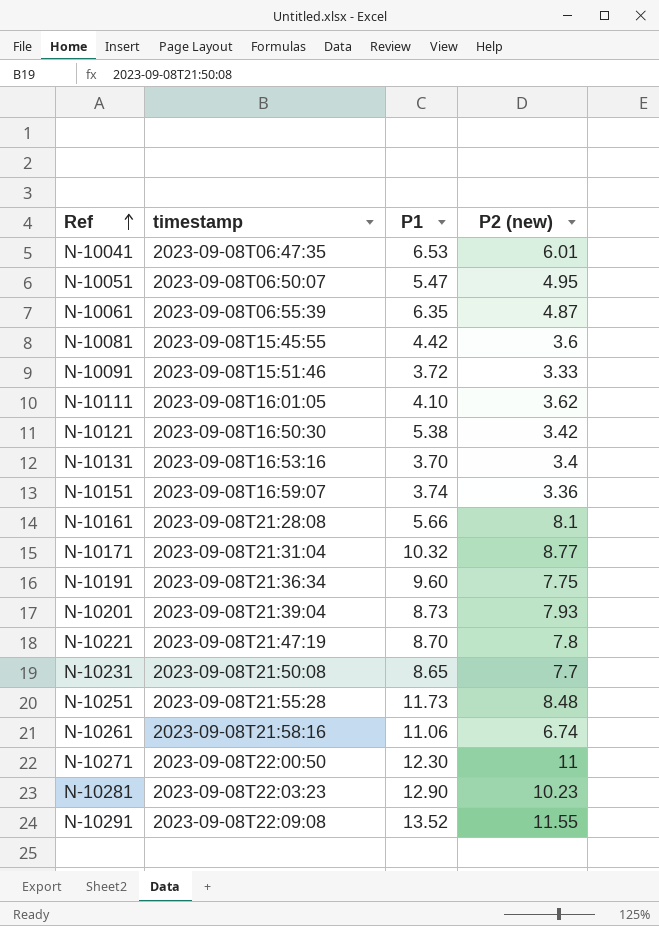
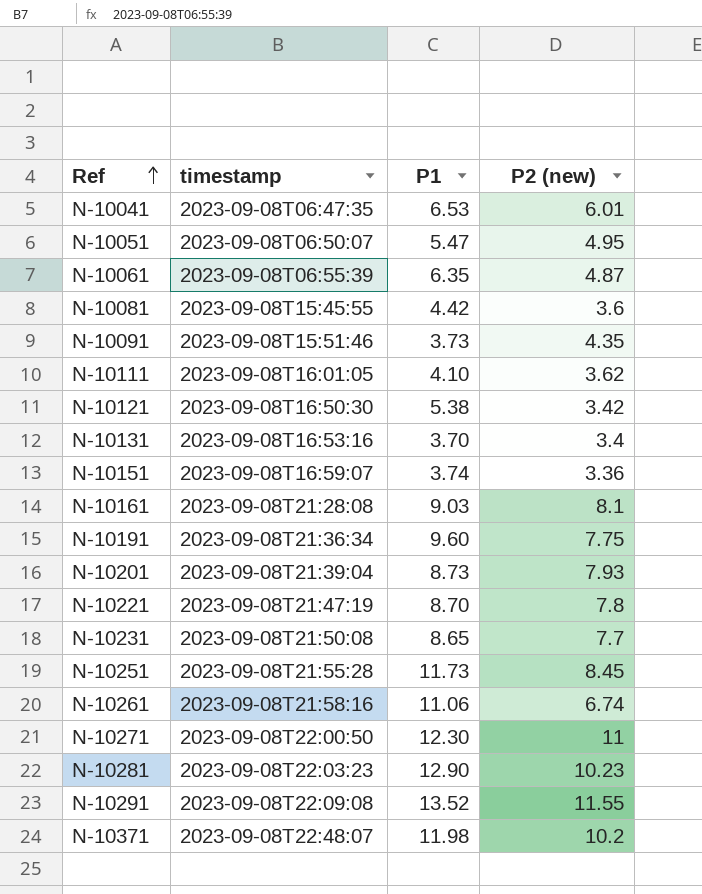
row N-10171: 2023-09-08T21:31:04 | 10.32 | 8.77 -> none
N-10091 | P1: 3.72 -> 3.73
N-10091 | P2 (new): 3.33 -> 4.35
N-10161 | P1: 5.66 -> 9.03
N-10251 | P2 (new): 8.48 -> 8.45
row N-10371: none -> 2023-09-08T22:48:07 | 11.98 | 10.2

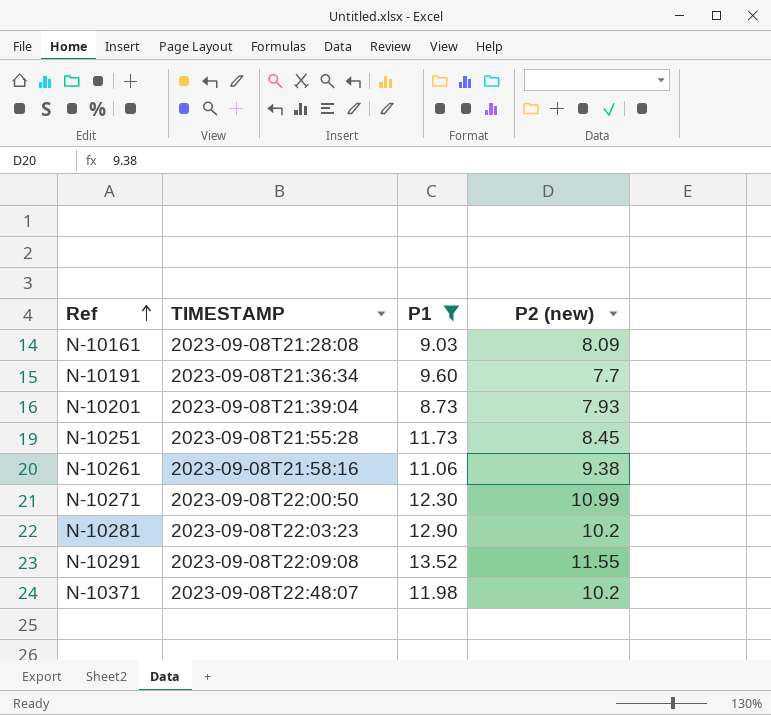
filter: none -> P1 >= 8.73
column name: timestamp -> TIMESTAMP
N-10161 | P2 (new): 8.1 -> 8.09
N-10191 | P2 (new): 7.75 -> 7.7
N-10261 | P2 (new): 6.74 -> 9.38
N-10271 | P2 (new): 11 -> 10.99
N-10281 | P2 (new): 10.23 -> 10.2

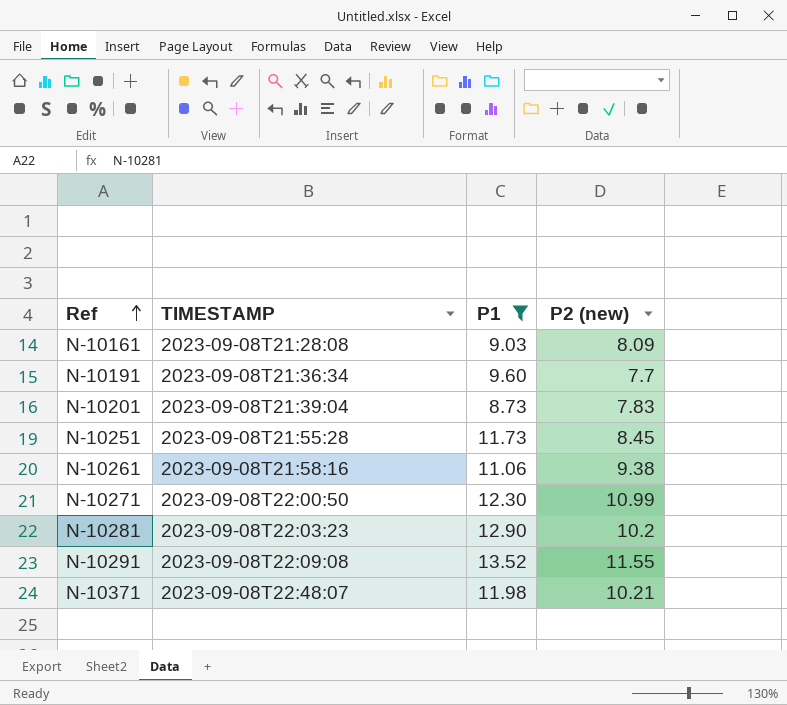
N-10201 | P2 (new): 7.93 -> 7.83
N-10371 | P2 (new): 10.2 -> 10.21

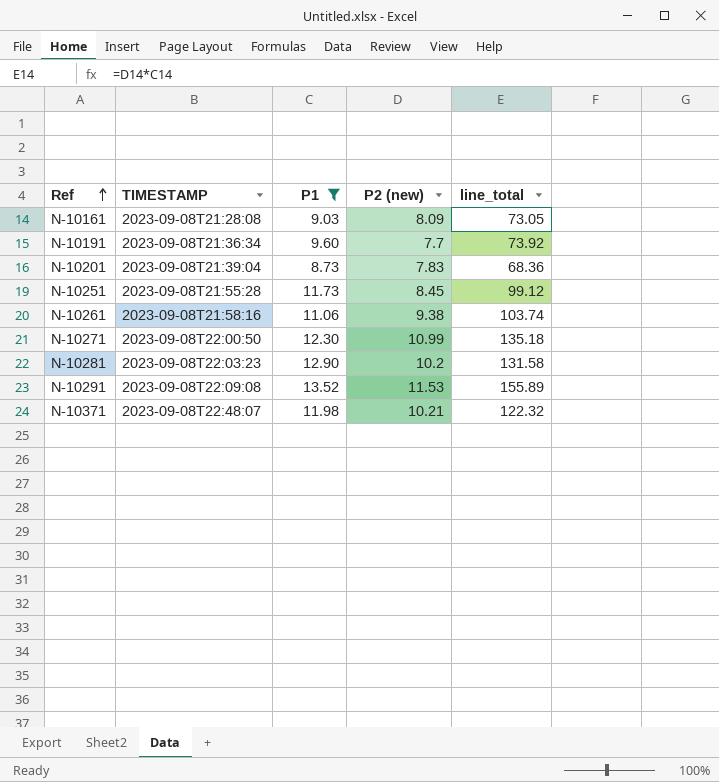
column line_total | formula: none -> [P1] * [P2 (new)]
N-10291 | P2 (new): 11.55 -> 11.53

